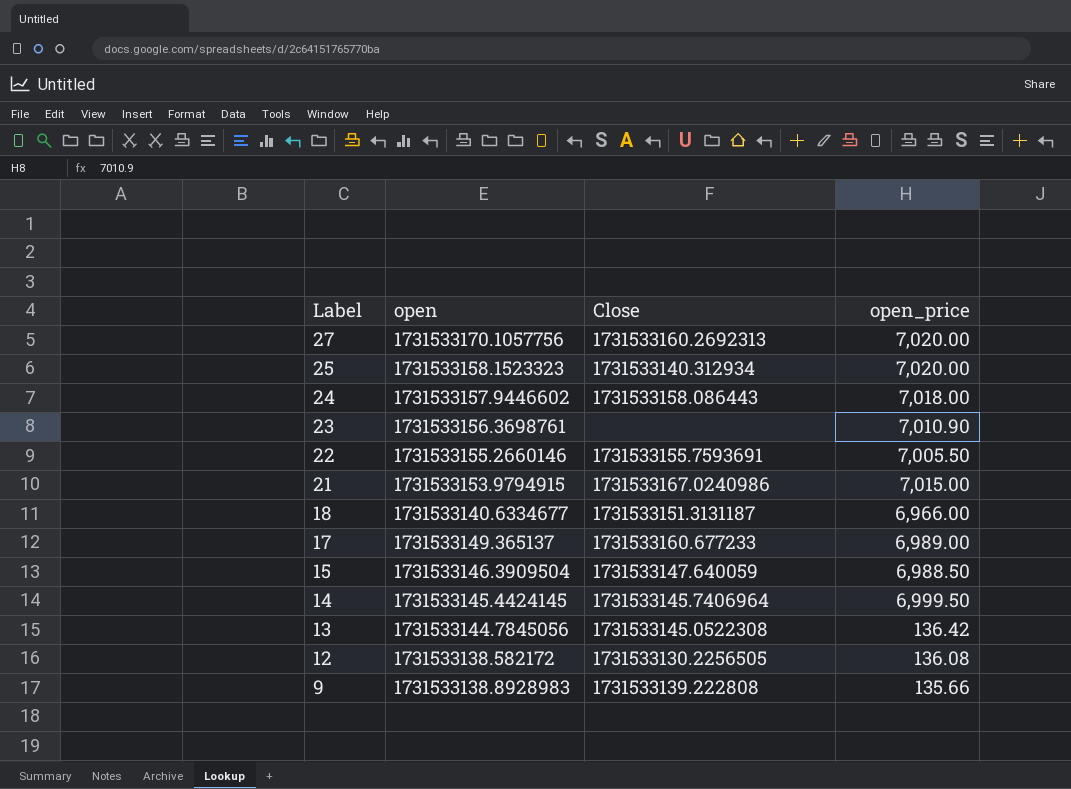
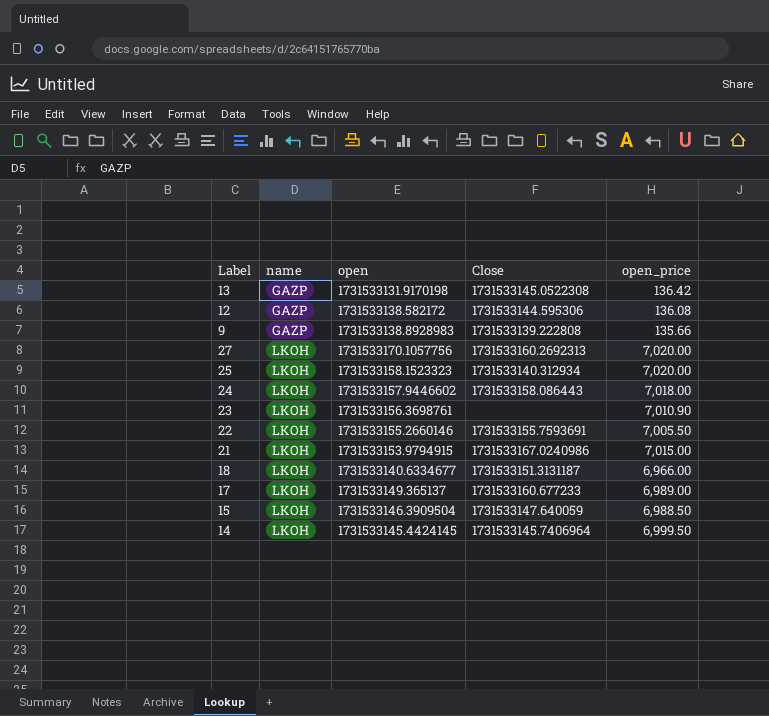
row order: Label descending -> name ascending
column name | position: none -> 2
13 | open: 1731533144.7845056 -> 1731533131.9170198
12 | Close: 1731533130.2256505 -> 1731533144.595306

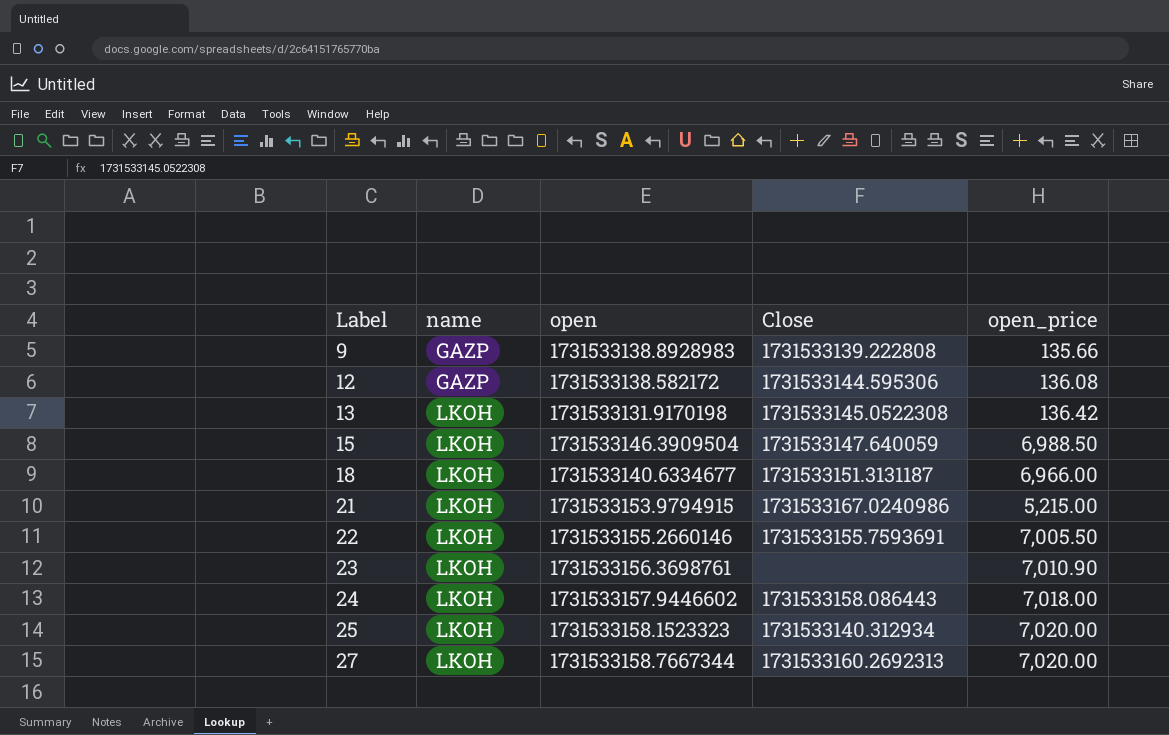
row order: name ascending -> Label ascending
row 17: LKOH | 1731533149.365137 | 1731533160.677233 | 6,989.00 -> none
row 14: LKOH | 1731533145.4424145 | 1731533145.7406964 | 6,999.50 -> none
13 | name: GAZP -> LKOH
21 | open_price: 7,015.00 -> 5,215.00
27 | open: 1731533170.1057756 -> 1731533158.7667344

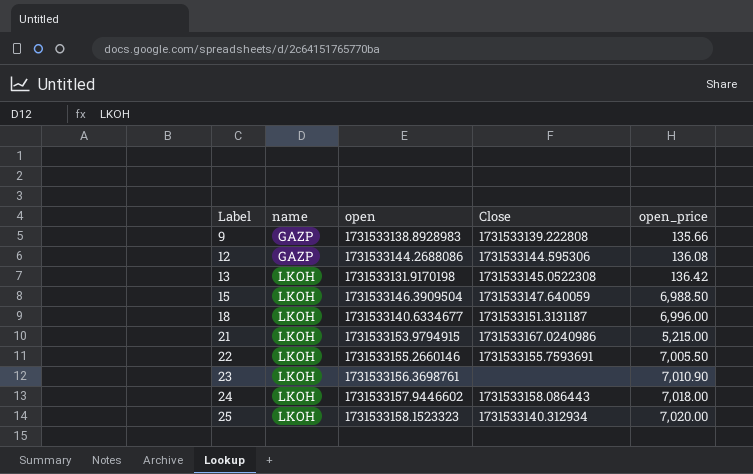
row 27: LKOH | 1731533158.7667344 | 1731533160.2692313 | 7,020.00 -> none
12 | open: 1731533138.582172 -> 1731533144.2688086
18 | open_price: 6,966.00 -> 6,996.00

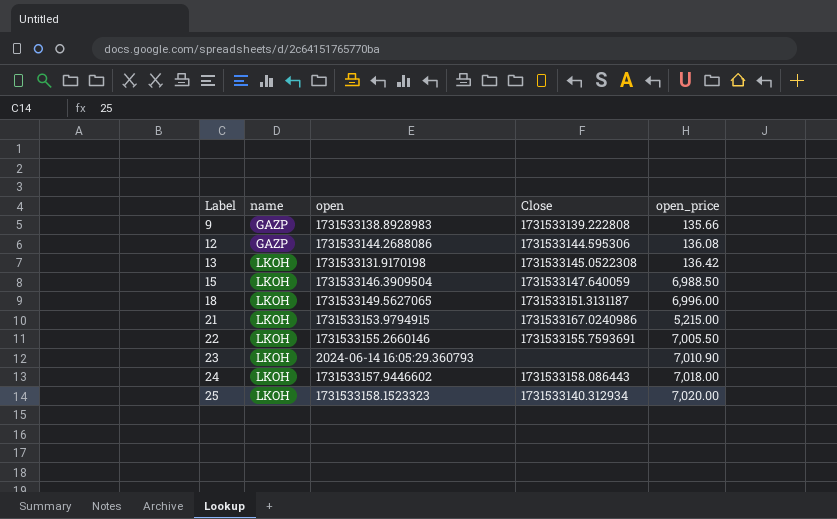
18 | open: 1731533140.6334677 -> 1731533149.5627065
23 | open: 1731533156.3698761 -> 2024-06-14 16:05:29.360793

